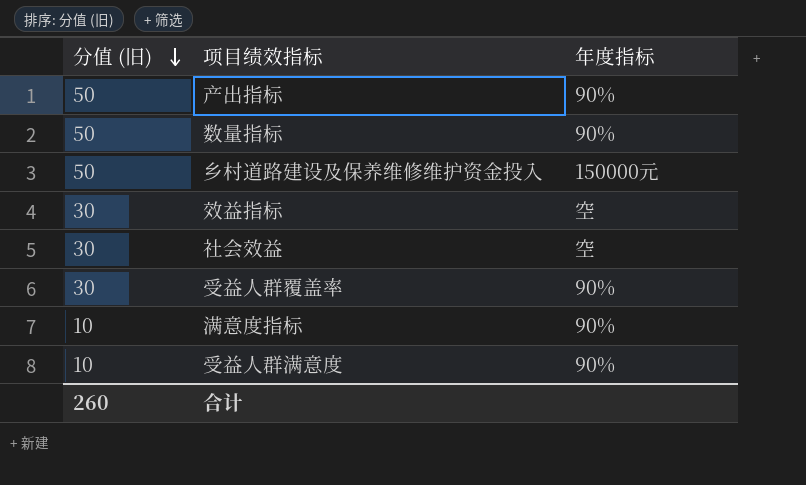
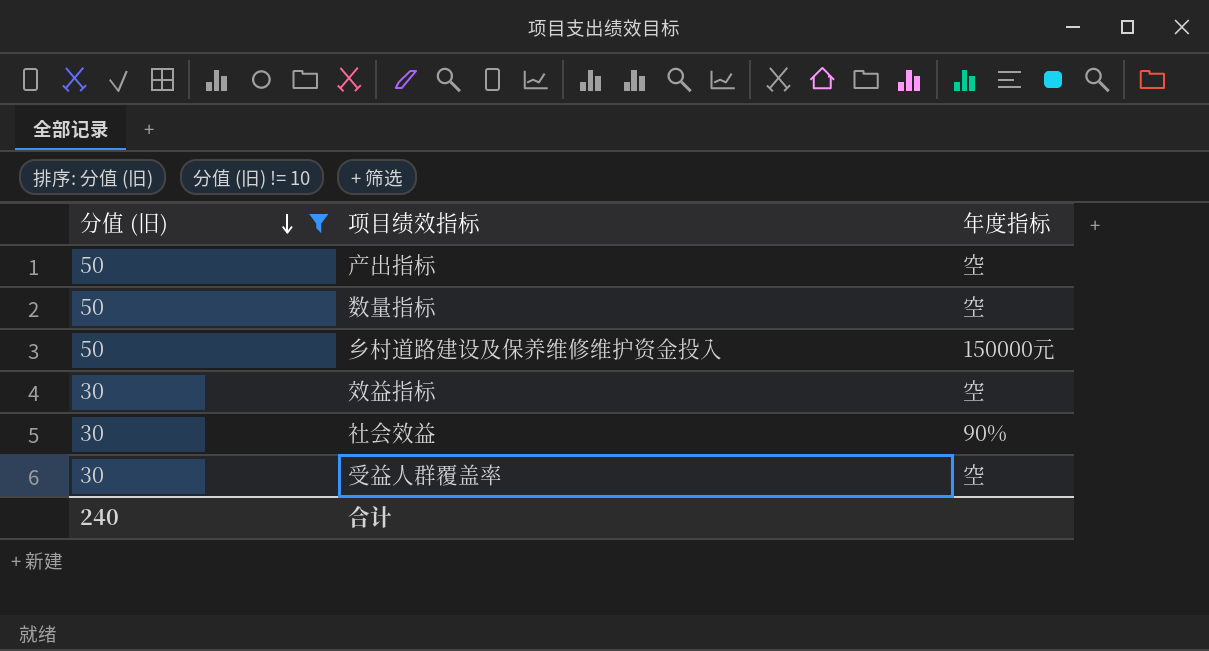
filter: none -> 分值 (旧) != 10
产出指标 | 年度指标: 90% -> 空
数量指标 | 年度指标: 90% -> 空
社会效益 | 年度指标: 空 -> 90%
受益人群覆盖率 | 年度指标: 90% -> 空
合计 | 分值 (旧): 260 -> 240

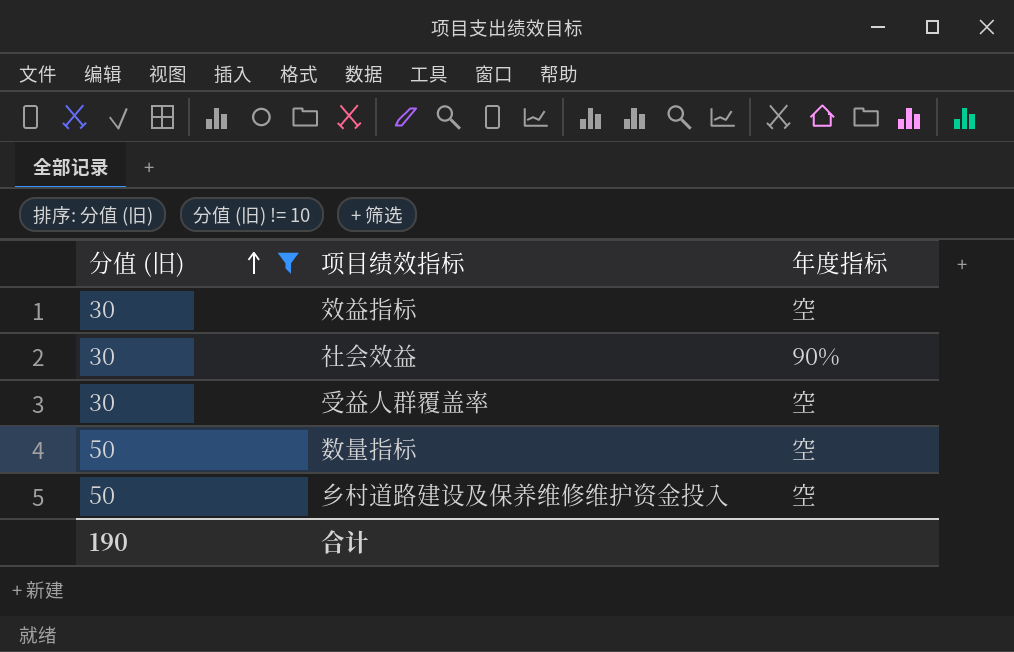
row order: 分值 (旧) descending -> 分值 (旧) ascending
row 产出指标: 50 | 空 -> none
乡村道路建设及保养维修维护资金投入 | 年度指标: 150000元 -> 空
合计 | 分值 (旧): 240 -> 190

